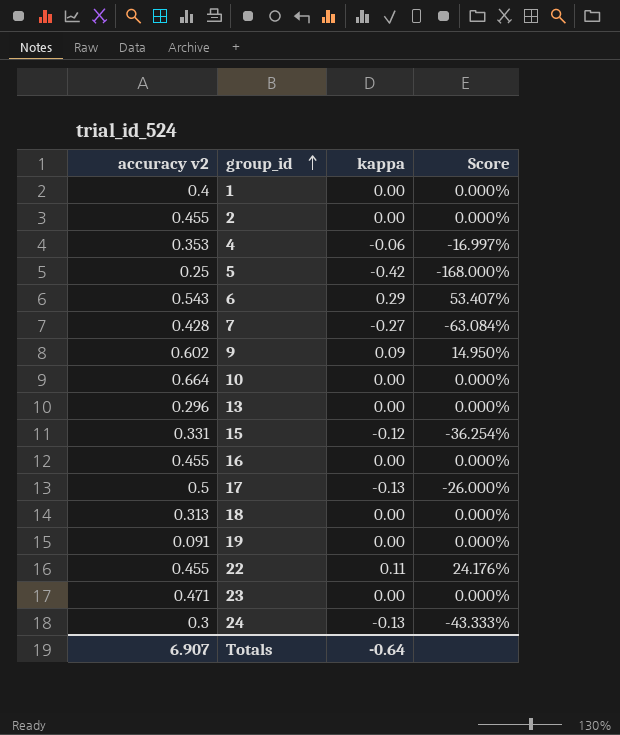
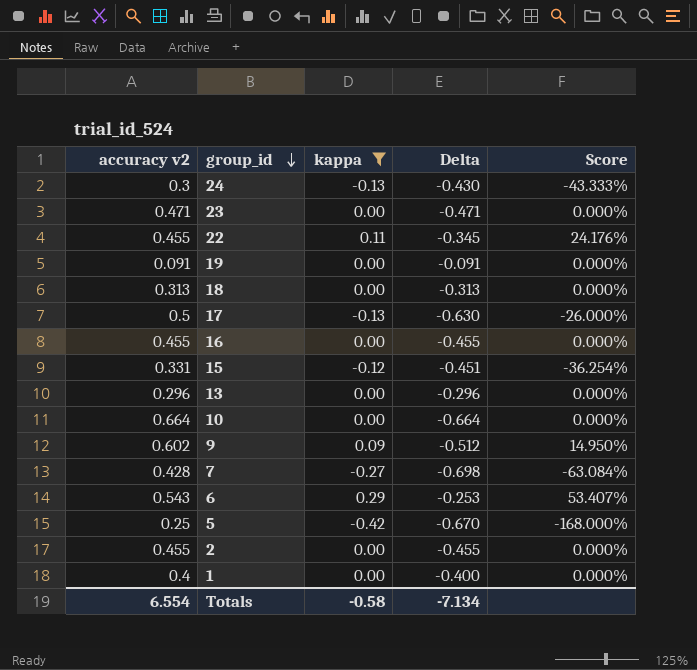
filter: none -> kappa != -0.06
row order: group_id ascending -> group_id descending
column Delta | formula: none -> [kappa] - [accuracy v2]
Totals | accuracy v2: 6.907 -> 6.554
Totals | kappa: -0.64 -> -0.58

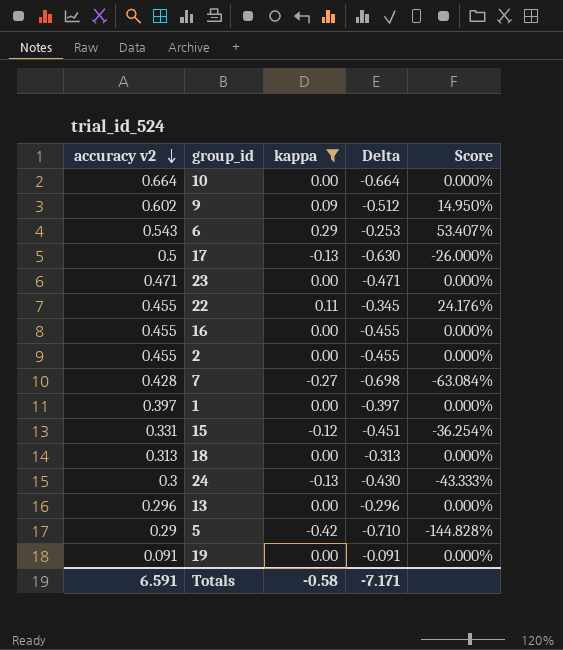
row order: group_id descending -> accuracy v2 descending
1 | accuracy v2: 0.4 -> 0.397
1 | Delta: -0.400 -> -0.397
5 | accuracy v2: 0.25 -> 0.29
5 | Delta: -0.670 -> -0.710
5 | Score: -168.000% -> -144.828%
Totals | accuracy v2: 6.554 -> 6.591
Totals | Delta: -7.134 -> -7.171

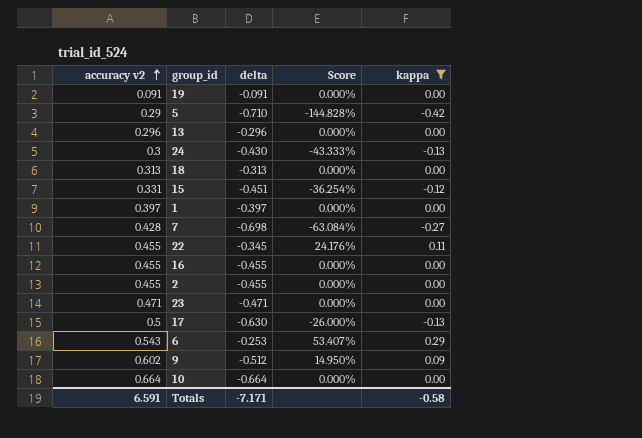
row order: accuracy v2 descending -> accuracy v2 ascending
column name: Delta -> delta
column kappa | position: 3 -> 5

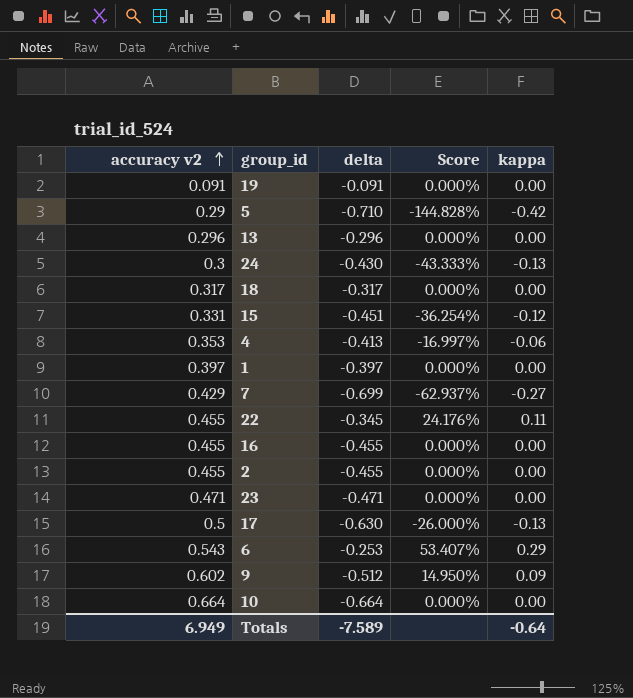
filter: kappa != -0.06 -> none
18 | accuracy v2: 0.313 -> 0.317
18 | delta: -0.313 -> -0.317
7 | accuracy v2: 0.428 -> 0.429
7 | delta: -0.698 -> -0.699
7 | Score: -63.084% -> -62.937%
Totals | accuracy v2: 6.591 -> 6.949
Totals | delta: -7.171 -> -7.589
Totals | kappa: -0.58 -> -0.64

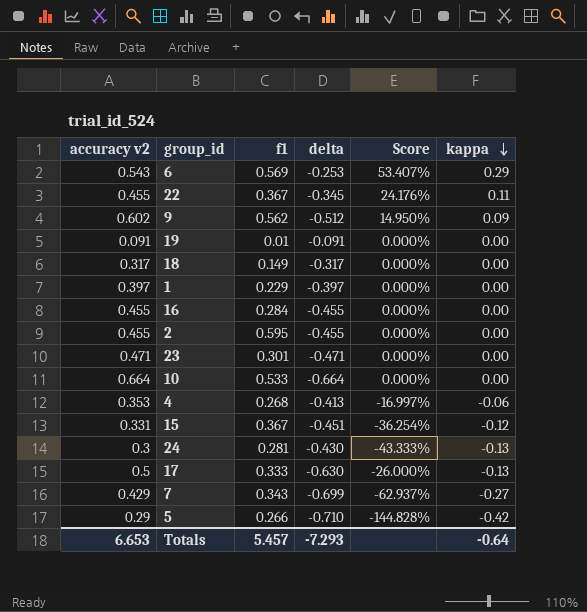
row order: accuracy v2 ascending -> kappa descending
column f1 | position: none -> 3
row 13: 0.296 | -0.296 | 0.000% | 0.00 -> none
Totals | accuracy v2: 6.949 -> 6.653
Totals | delta: -7.589 -> -7.293

